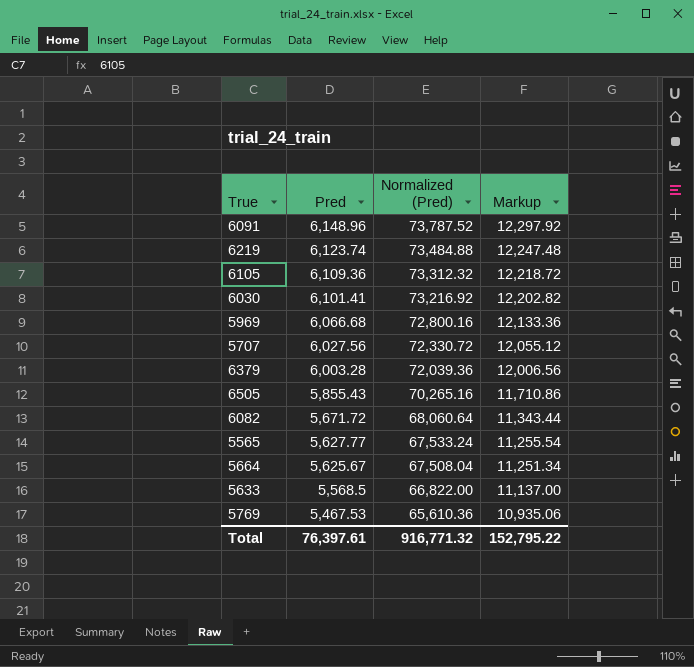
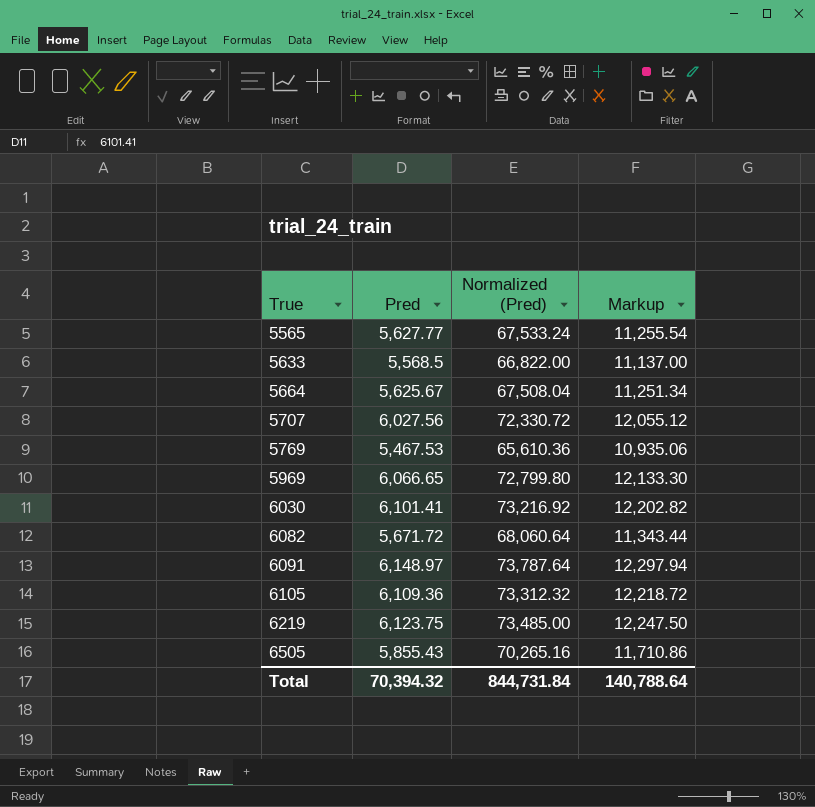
row order: Pred descending -> True ascending
row 6379: 6,003.28 | 72,039.36 | 12,006.56 -> none
5969 | Pred: 6,066.68 -> 6,066.65
5969 | Normalized (Pred): 72,800.16 -> 72,799.80
5969 | Markup: 12,133.36 -> 12,133.30
6091 | Pred: 6,148.96 -> 6,148.97
6091 | Normalized (Pred): 73,787.52 -> 73,787.64
6091 | Markup: 12,297.92 -> 12,297.94
6219 | Pred: 6,123.74 -> 6,123.75
6219 | Normalized (Pred): 73,484.88 -> 73,485.00
6219 | Markup: 12,247.48 -> 12,247.50
Total | Pred: 76,397.61 -> 70,394.32
Total | Normalized (Pred): 916,771.32 -> 844,731.84
Total | Markup: 152,795.22 -> 140,788.64

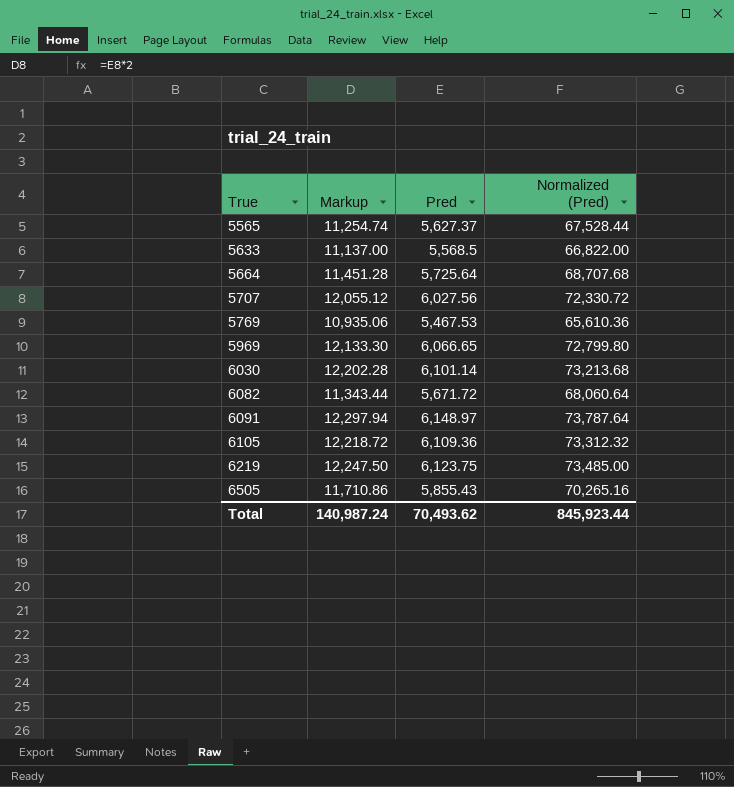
column Markup | position: 4 -> 2
5565 | Markup: 11,255.54 -> 11,254.74
5565 | Pred: 5,627.77 -> 5,627.37
5565 | Normalized (Pred): 67,533.24 -> 67,528.44
5664 | Markup: 11,251.34 -> 11,451.28
5664 | Pred: 5,625.67 -> 5,725.64
5664 | Normalized (Pred): 67,508.04 -> 68,707.68
6030 | Markup: 12,202.82 -> 12,202.28
6030 | Pred: 6,101.41 -> 6,101.14
6030 | Normalized (Pred): 73,216.92 -> 73,213.68
Total | Markup: 140,788.64 -> 140,987.24
Total | Pred: 70,394.32 -> 70,493.62
Total | Normalized (Pred): 844,731.84 -> 845,923.44

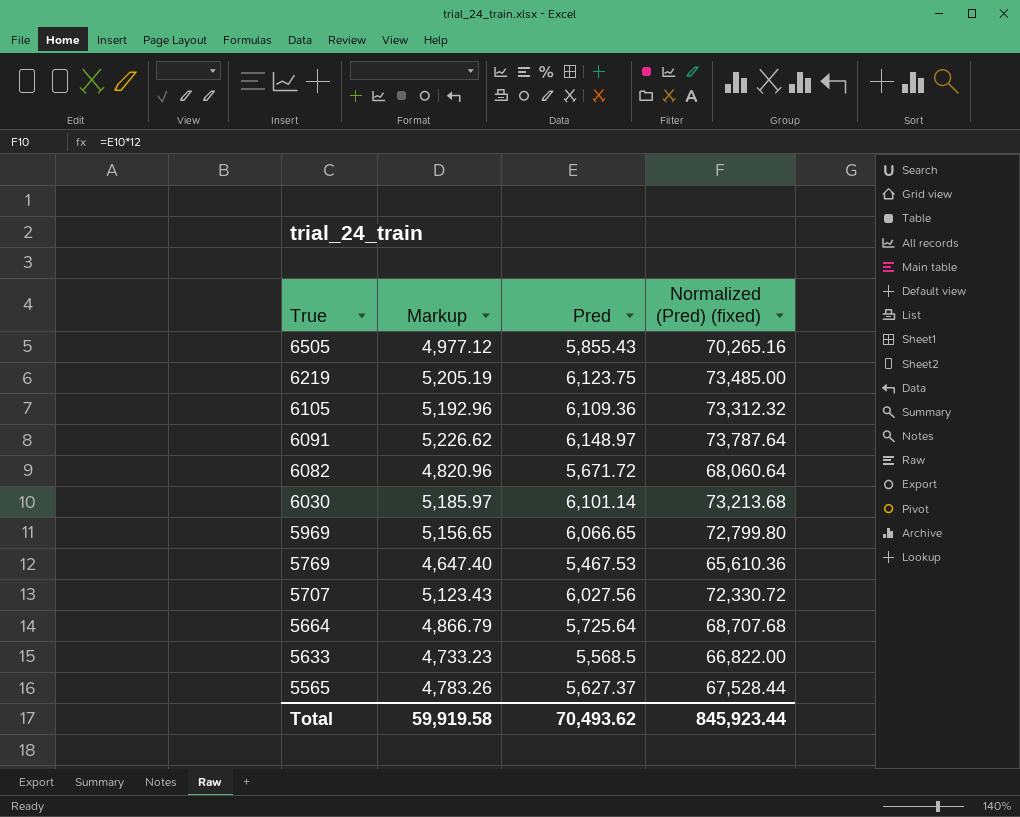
row order: True ascending -> True descending
column Markup | formula: [Pred] * 2 -> [Pred] * 0.85
column name: Normalized (Pred) -> Normalized (Pred) (fixed)
Total | Markup: 140,987.24 -> 59,919.58

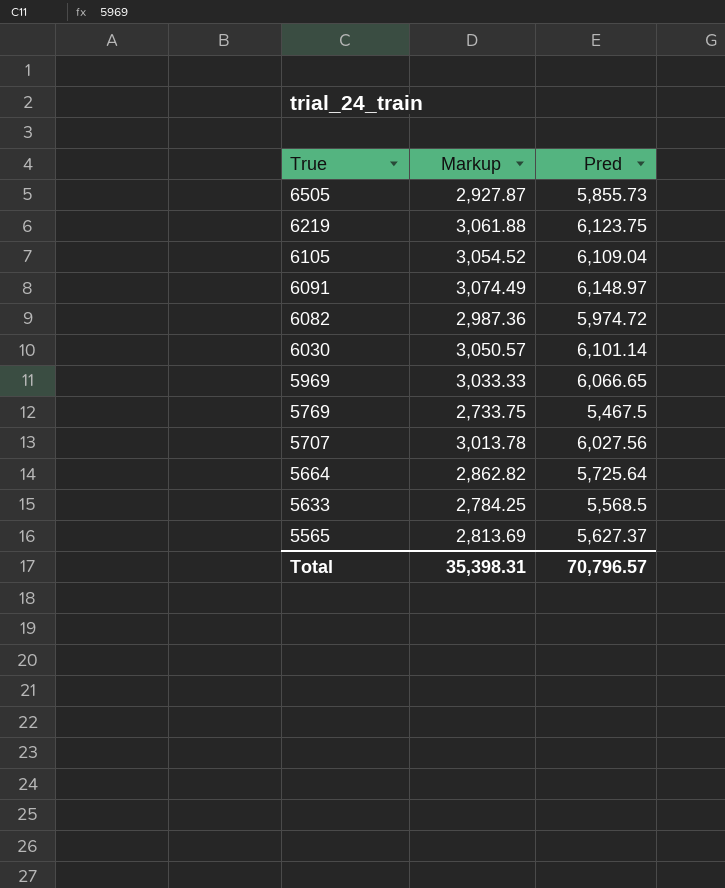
column Normalized (Pred) (fixed) | formula: [Pred] * 12 -> none
column Markup | formula: [Pred] * 0.85 -> [Pred] * 0.5
6505 | Pred: 5,855.43 -> 5,855.73
6105 | Pred: 6,109.36 -> 6,109.04
6082 | Pred: 5,671.72 -> 5,974.72
5769 | Pred: 5,467.53 -> 5,467.5
Total | Markup: 59,919.58 -> 35,398.31
Total | Pred: 70,493.62 -> 70,796.57

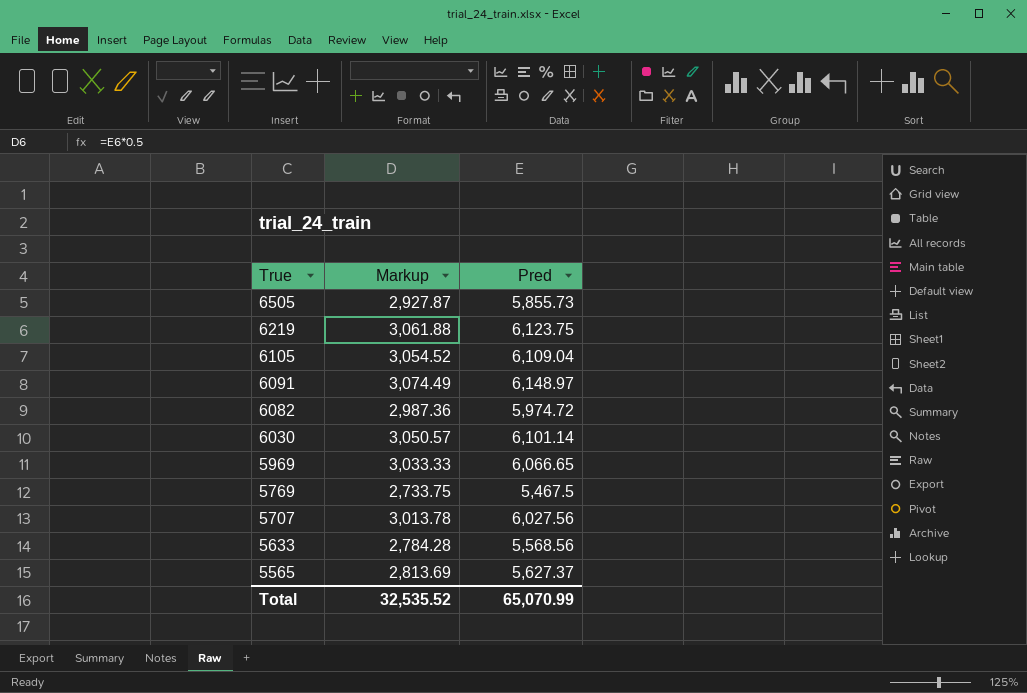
row 5664: 2,862.82 | 5,725.64 -> none
5633 | Markup: 2,784.25 -> 2,784.28
5633 | Pred: 5,568.5 -> 5,568.56
Total | Markup: 35,398.31 -> 32,535.52
Total | Pred: 70,796.57 -> 65,070.99

